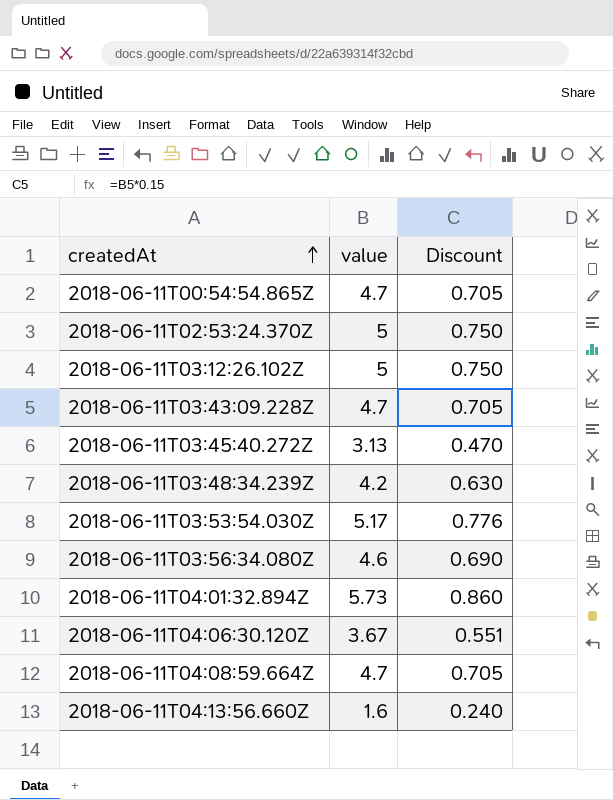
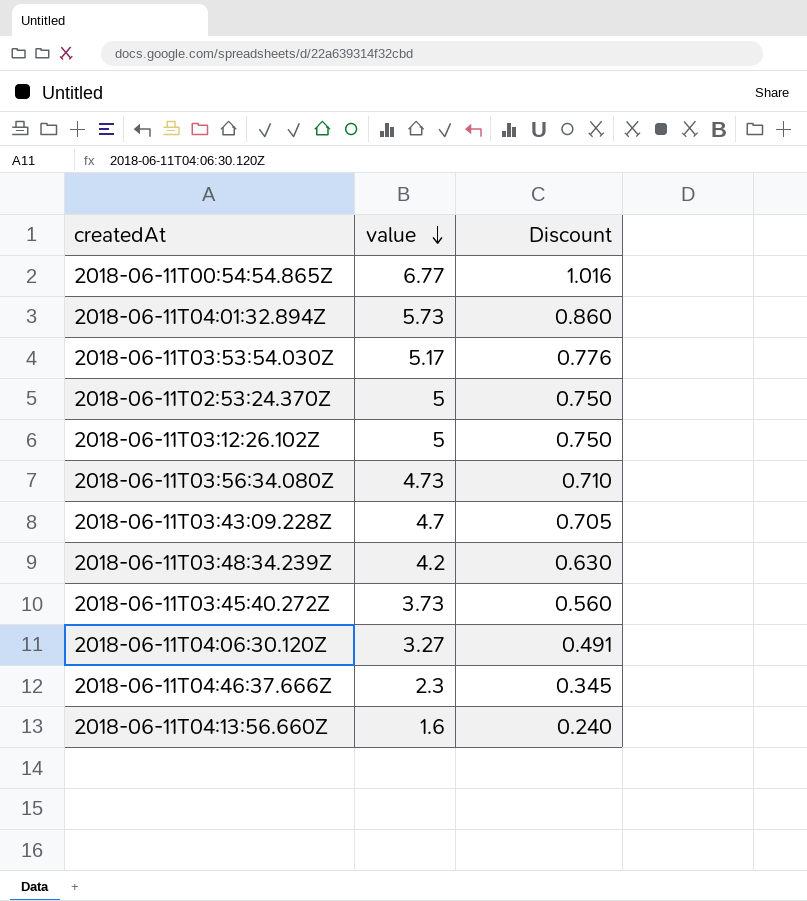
row order: createdAt ascending -> value descending
row 2018-06-11T04:08:59.664Z: 4.7 | 0.705 -> none
2018-06-11T00:54:54.865Z | value: 4.7 -> 6.77
2018-06-11T00:54:54.865Z | Discount: 0.705 -> 1.016
2018-06-11T03:56:34.080Z | value: 4.6 -> 4.73
2018-06-11T03:56:34.080Z | Discount: 0.690 -> 0.710
2018-06-11T03:45:40.272Z | value: 3.13 -> 3.73
2018-06-11T03:45:40.272Z | Discount: 0.470 -> 0.560
2018-06-11T04:06:30.120Z | value: 3.67 -> 3.27
2018-06-11T04:06:30.120Z | Discount: 0.551 -> 0.491
row 2018-06-11T04:46:37.666Z: none -> 2.3 | 0.345

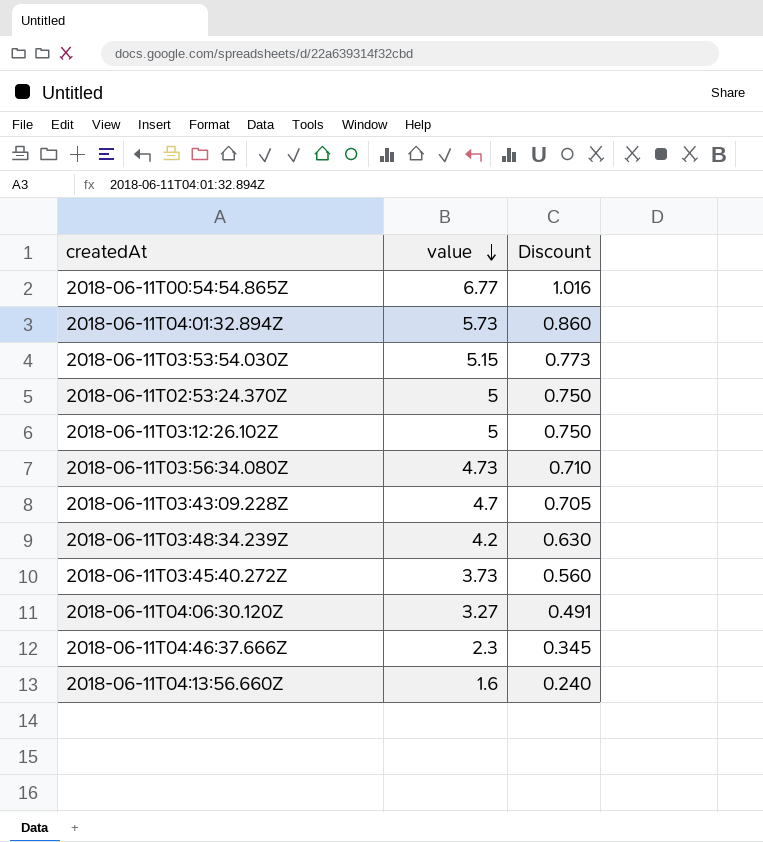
2018-06-11T03:53:54.030Z | value: 5.17 -> 5.15
2018-06-11T03:53:54.030Z | Discount: 0.776 -> 0.773

